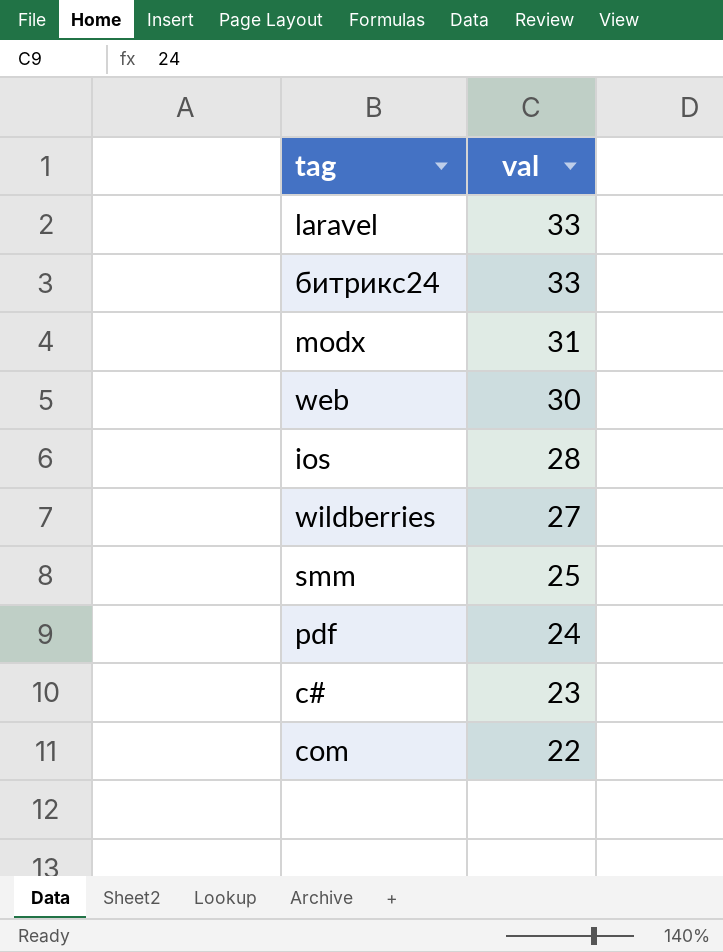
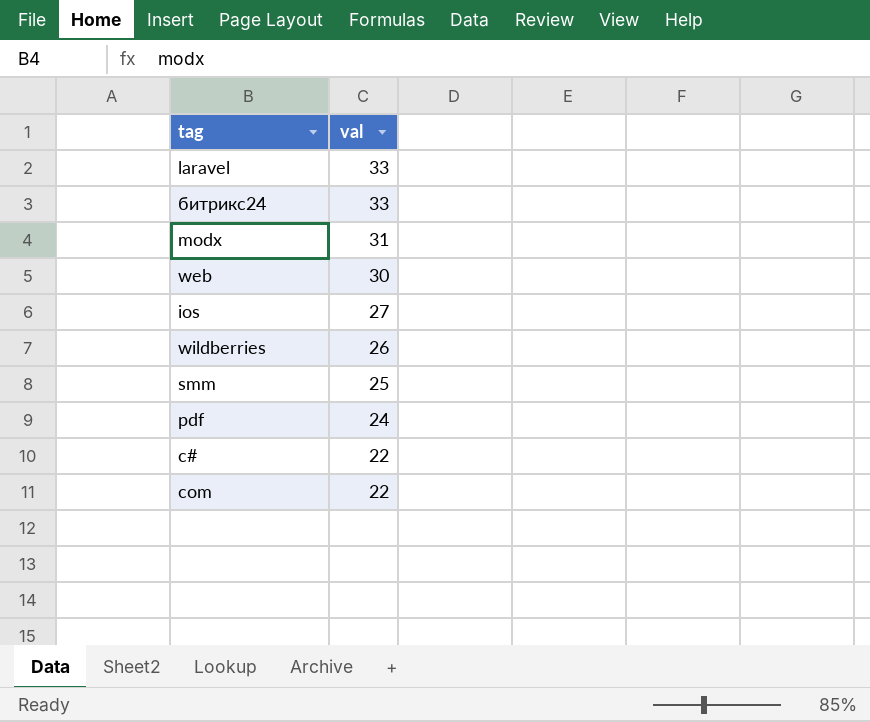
ios | val: 28 -> 27
wildberries | val: 27 -> 26
c# | val: 23 -> 22

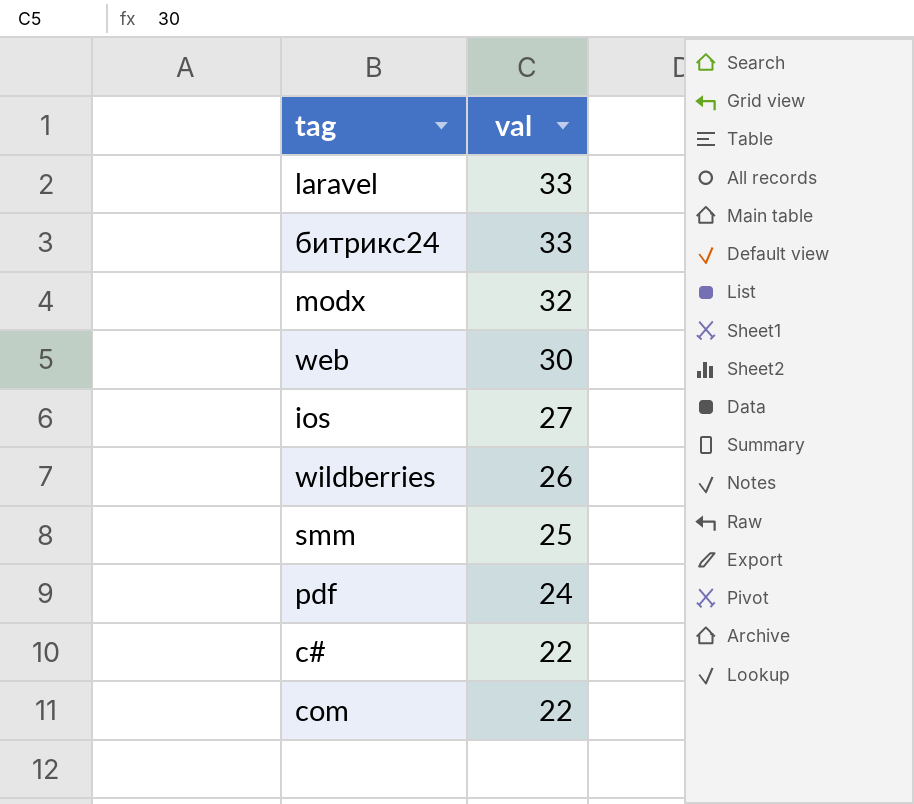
modx | val: 31 -> 32

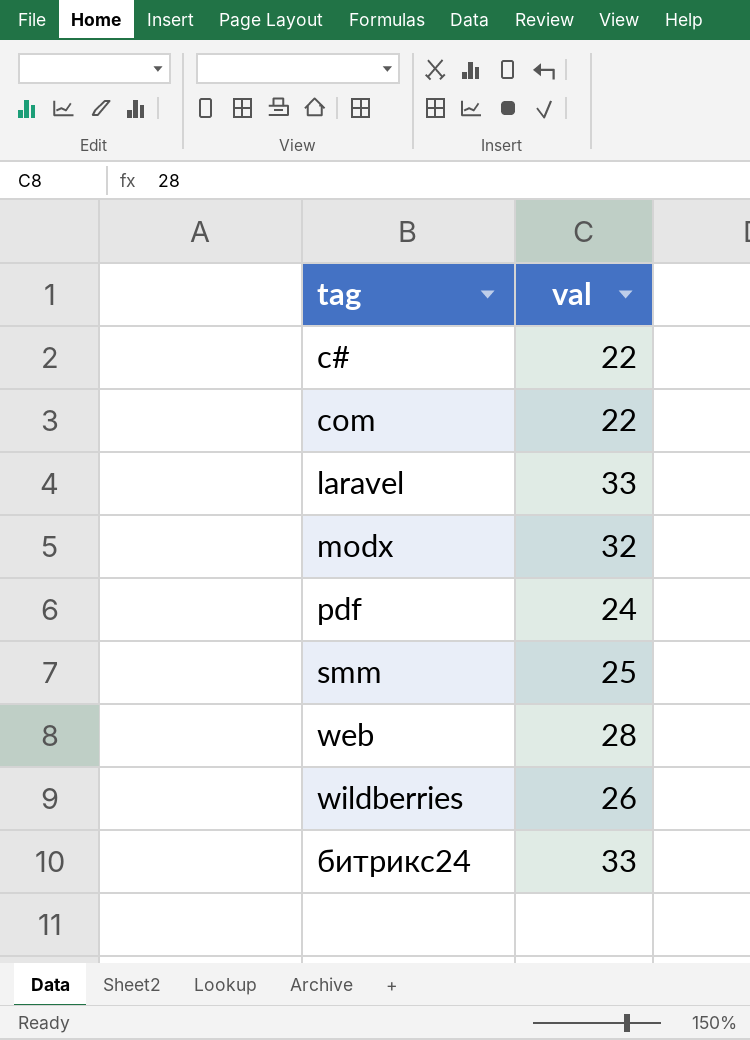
row order: val descending -> tag ascending
row ios: 27 -> none
web | val: 30 -> 28

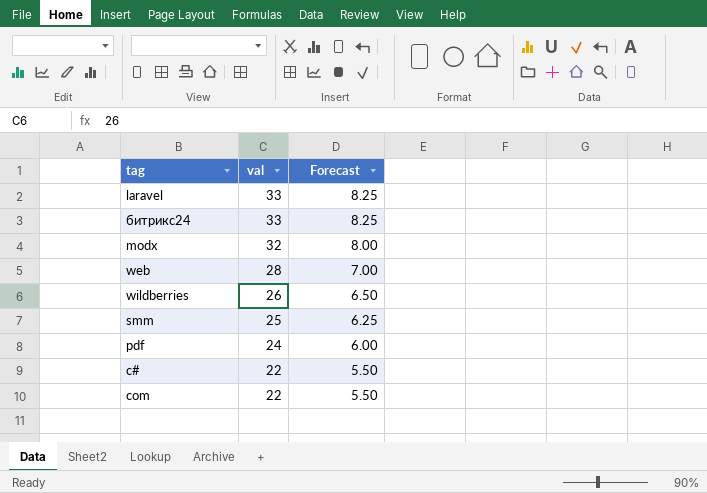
row order: tag ascending -> val descending
column Forecast | formula: none -> [val] * 0.25

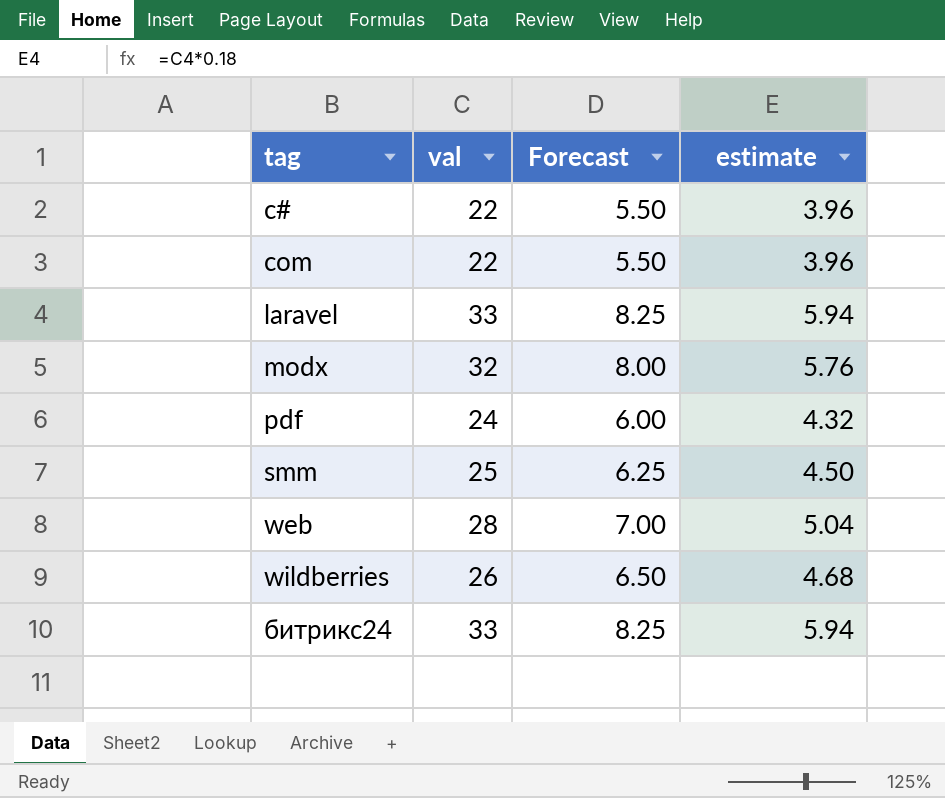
row order: val descending -> tag ascending
column estimate | formula: none -> [val] * 0.18

